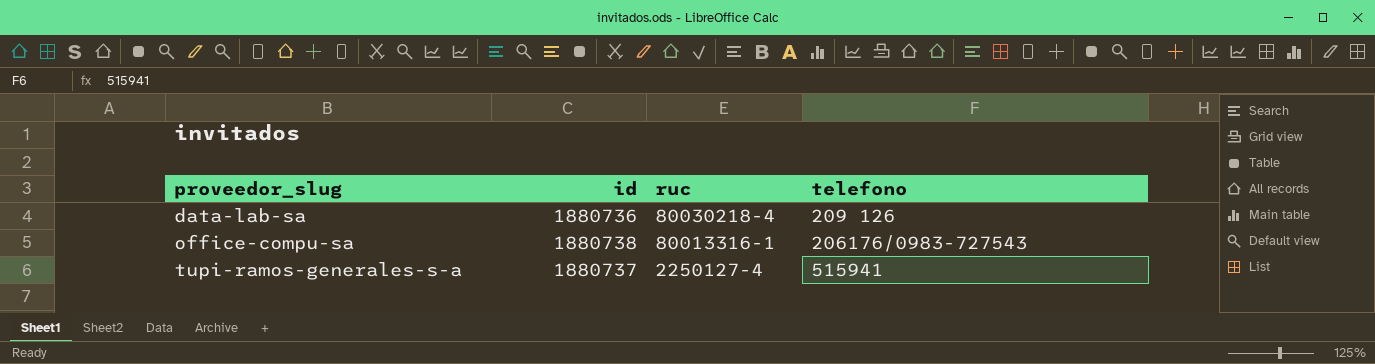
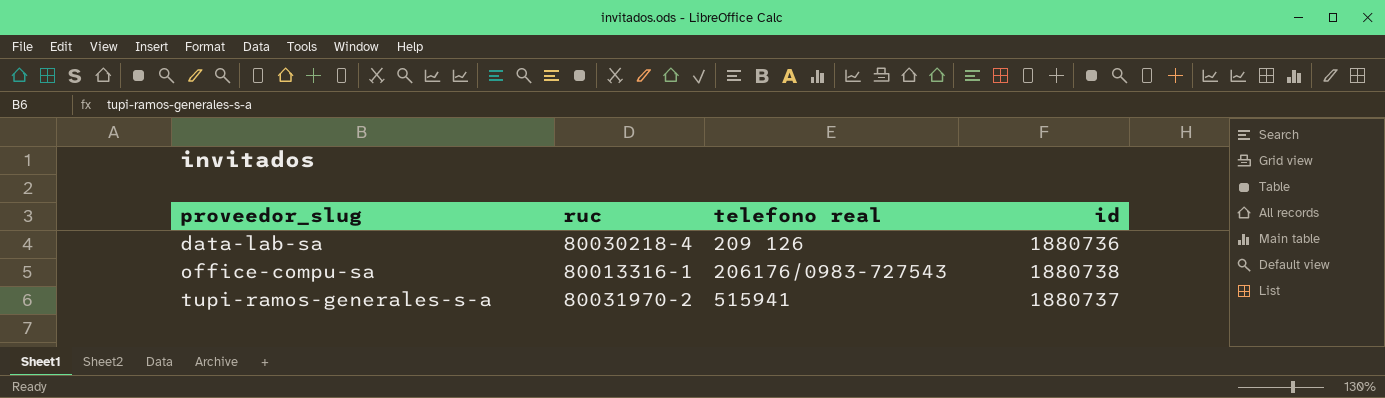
column name: telefono -> telefono real
column id | position: 2 -> 4
tupi-ramos-generales-s-a | ruc: 2250127-4 -> 80031970-2

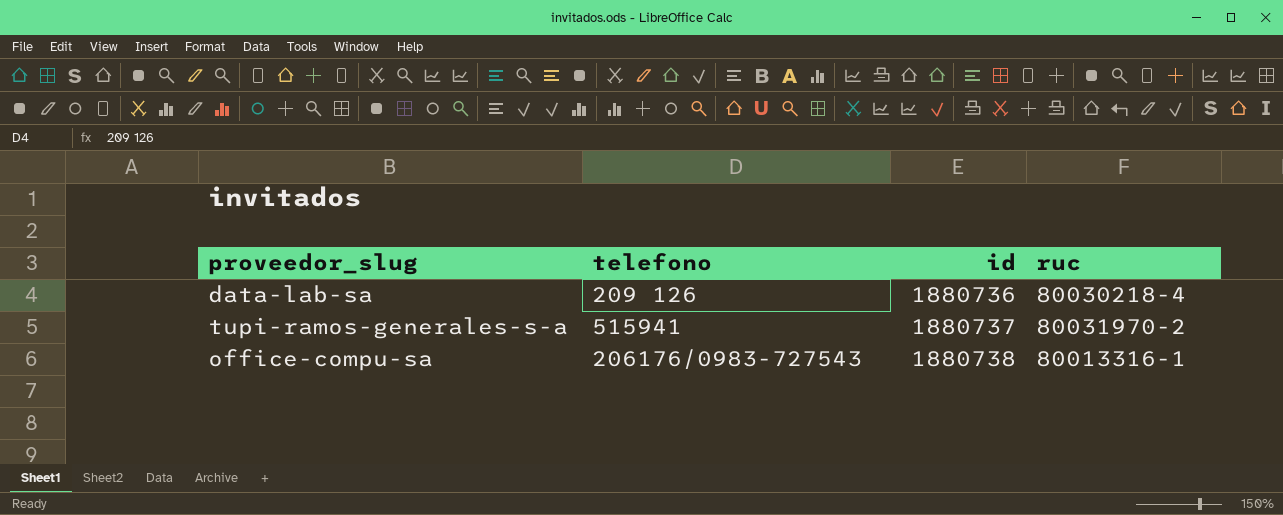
row order: proveedor_slug ascending -> id ascending
column name: telefono real -> telefono
column ruc | position: 2 -> 4

